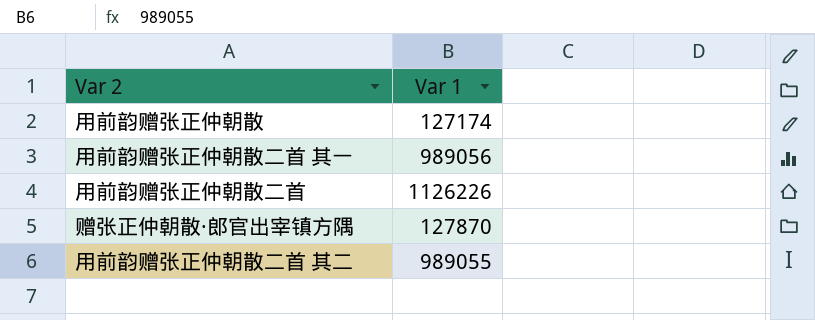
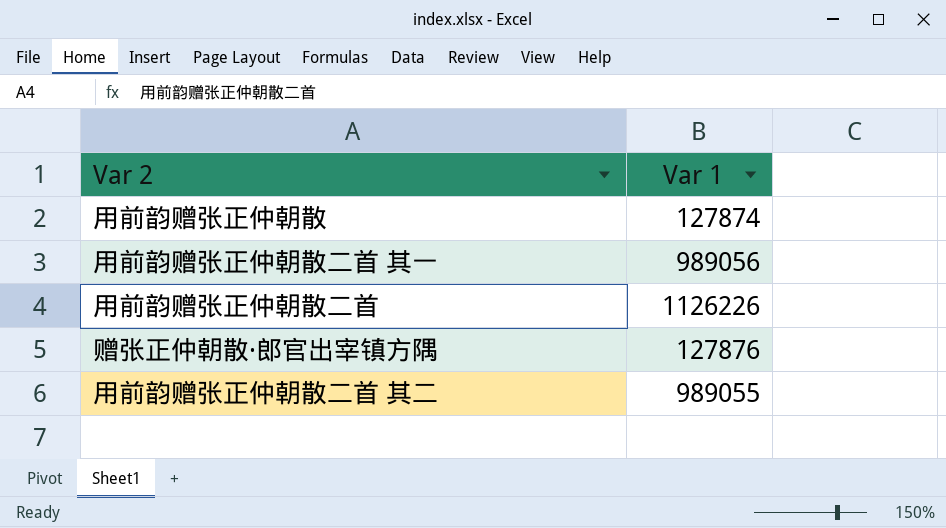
用前韵赠张正仲朝散 | Var 1: 127174 -> 127874
赠张正仲朝散·郎官出宰镇方隅 | Var 1: 127870 -> 127876

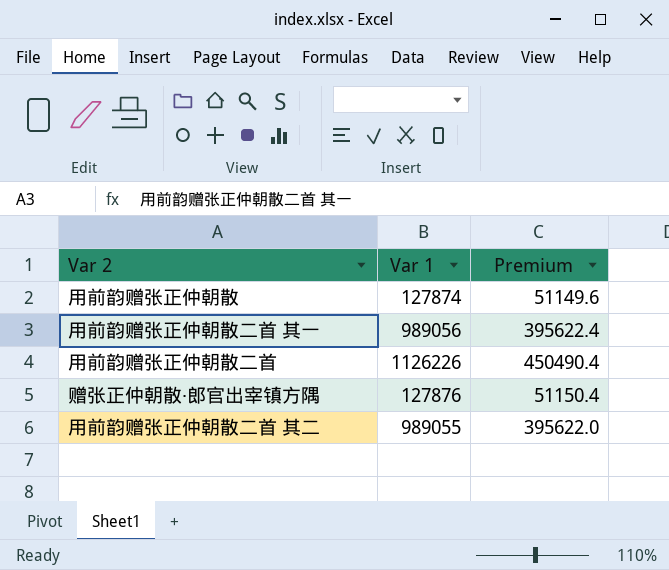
column Premium | formula: none -> [Var 1] * 0.4

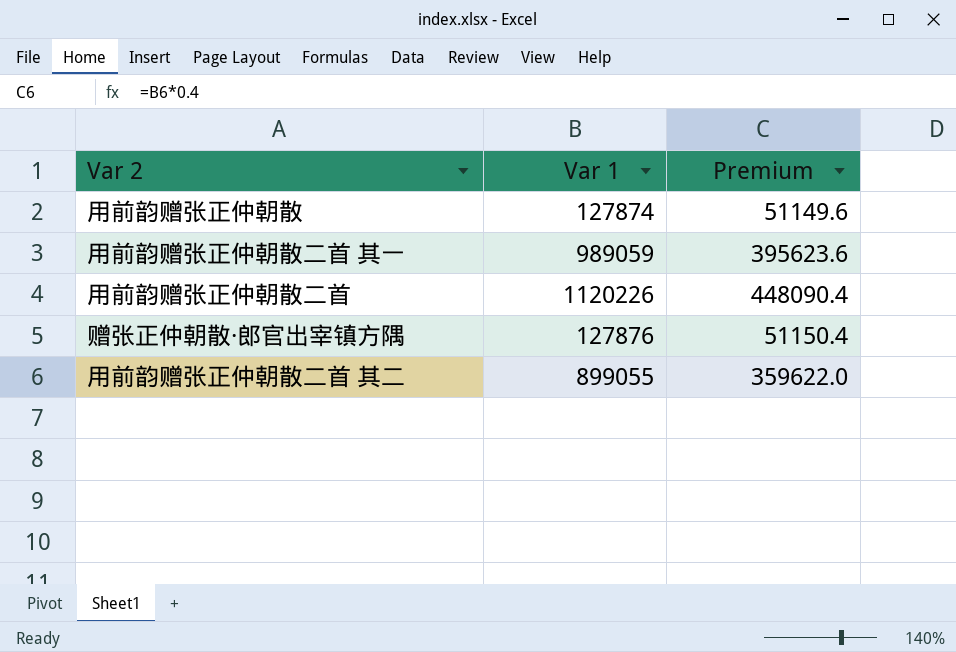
用前韵赠张正仲朝散二首 其一 | Var 1: 989056 -> 989059
用前韵赠张正仲朝散二首 其一 | Premium: 395622.4 -> 395623.6
用前韵赠张正仲朝散二首 | Var 1: 1126226 -> 1120226
用前韵赠张正仲朝散二首 | Premium: 450490.4 -> 448090.4
用前韵赠张正仲朝散二首 其二 | Var 1: 989055 -> 899055
用前韵赠张正仲朝散二首 其二 | Premium: 395622.0 -> 359622.0

